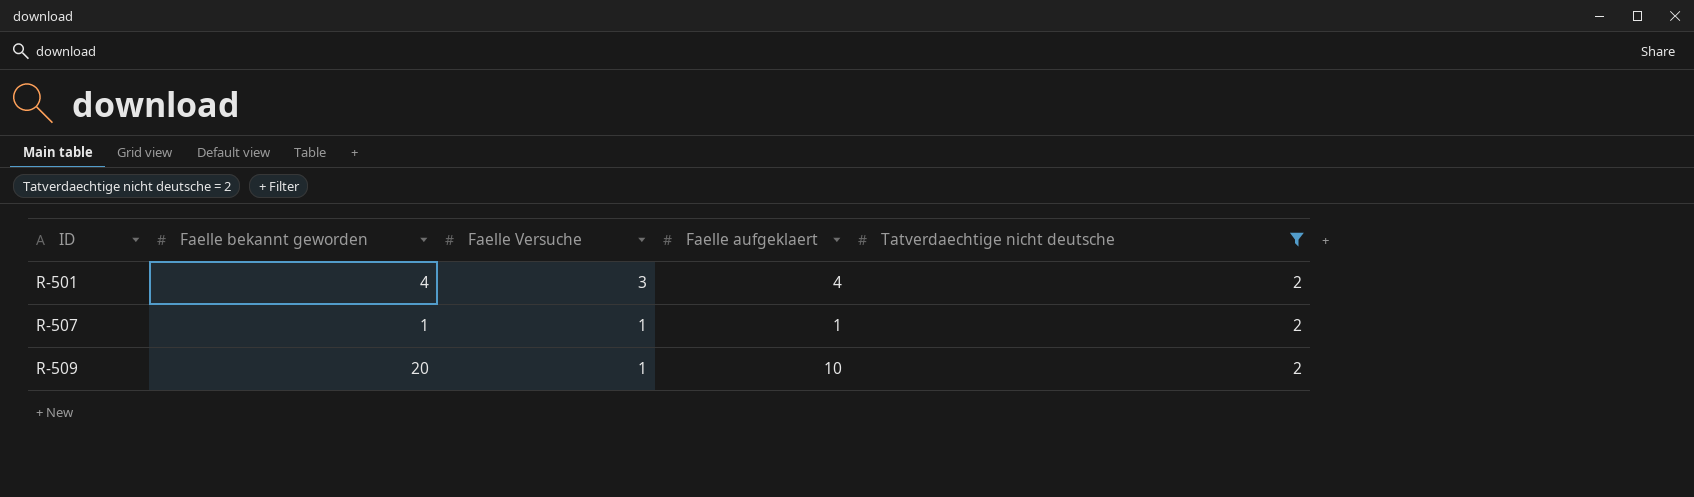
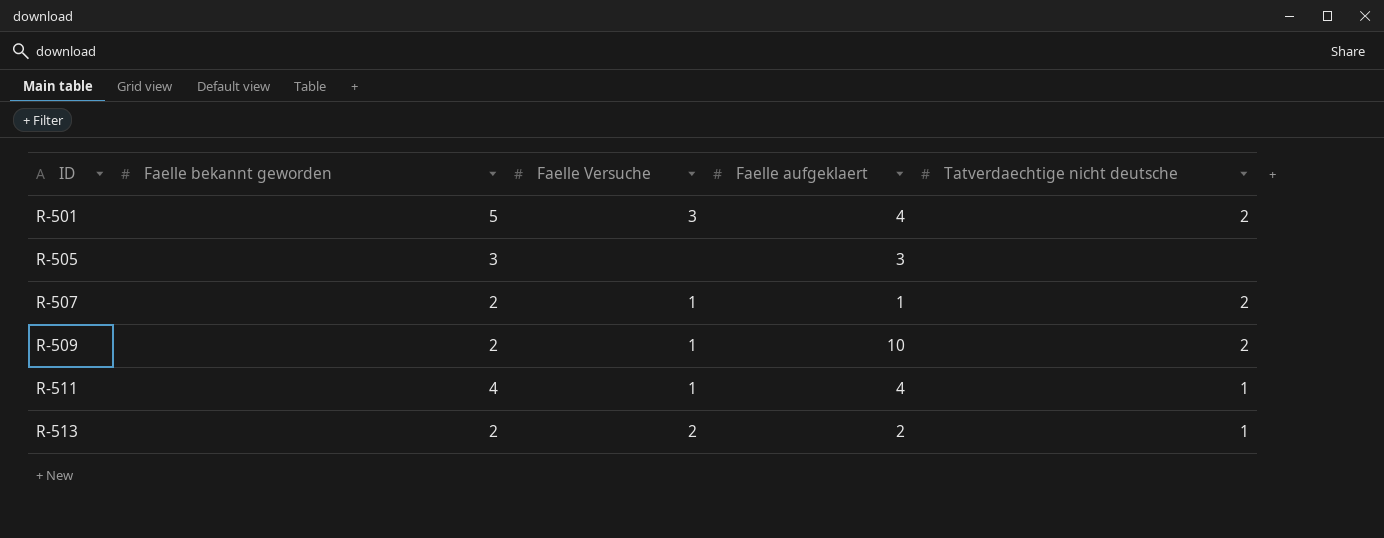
filter: Tatverdaechtige nicht deutsche = 2 -> none
R-501 | Faelle bekannt geworden: 4 -> 5
R-507 | Faelle bekannt geworden: 1 -> 2
R-509 | Faelle bekannt geworden: 20 -> 2

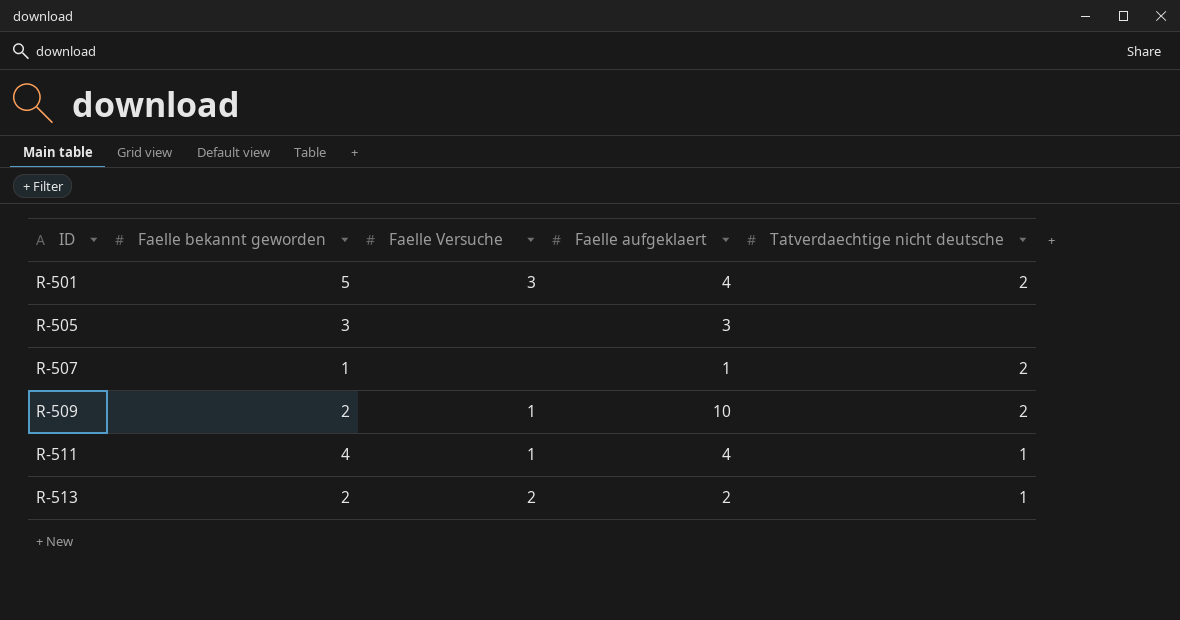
R-507 | Faelle bekannt geworden: 2 -> 1
R-507 | Faelle Versuche: 1 -> none

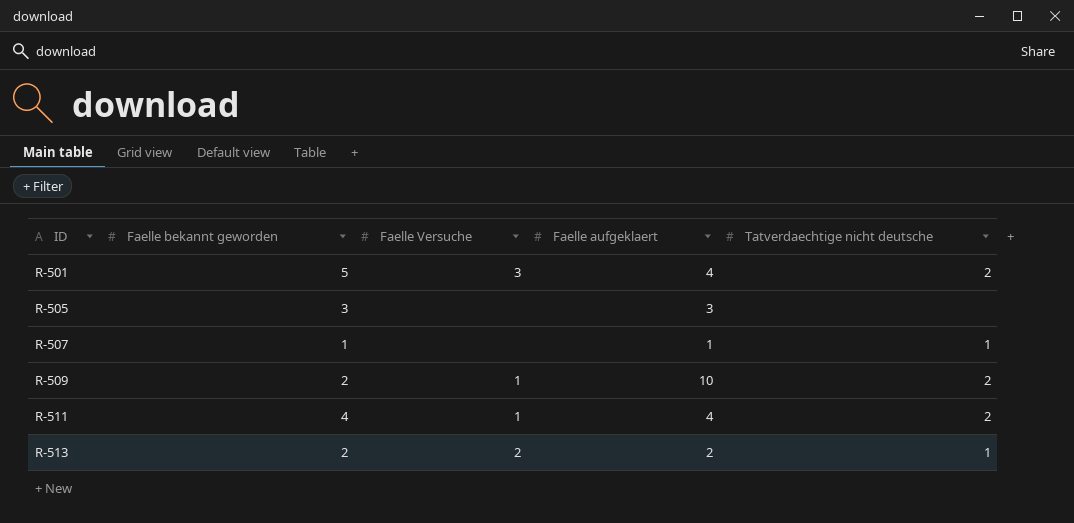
R-507 | Tatverdaechtige nicht deutsche: 2 -> 1
R-511 | Tatverdaechtige nicht deutsche: 1 -> 2

